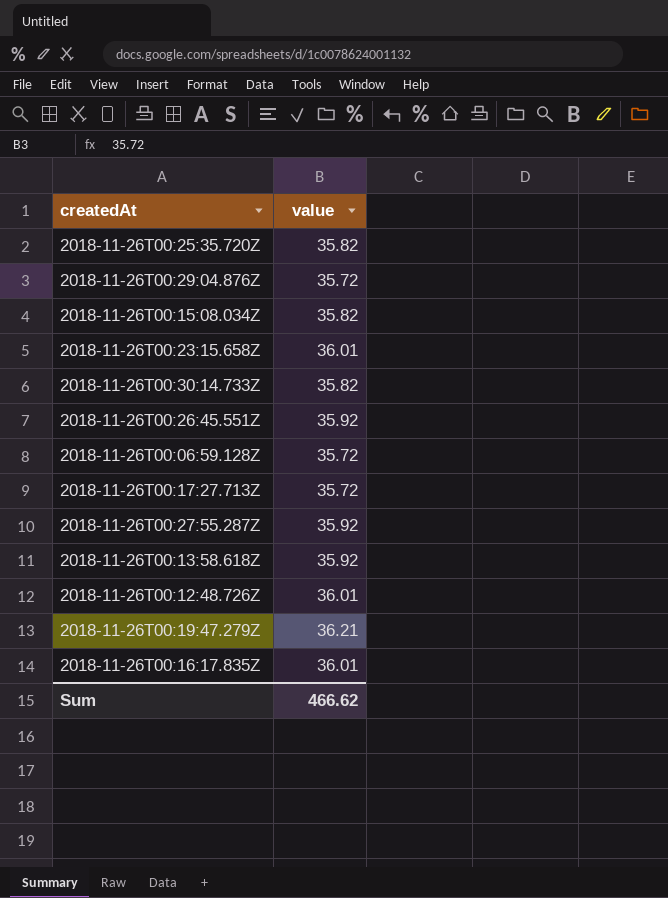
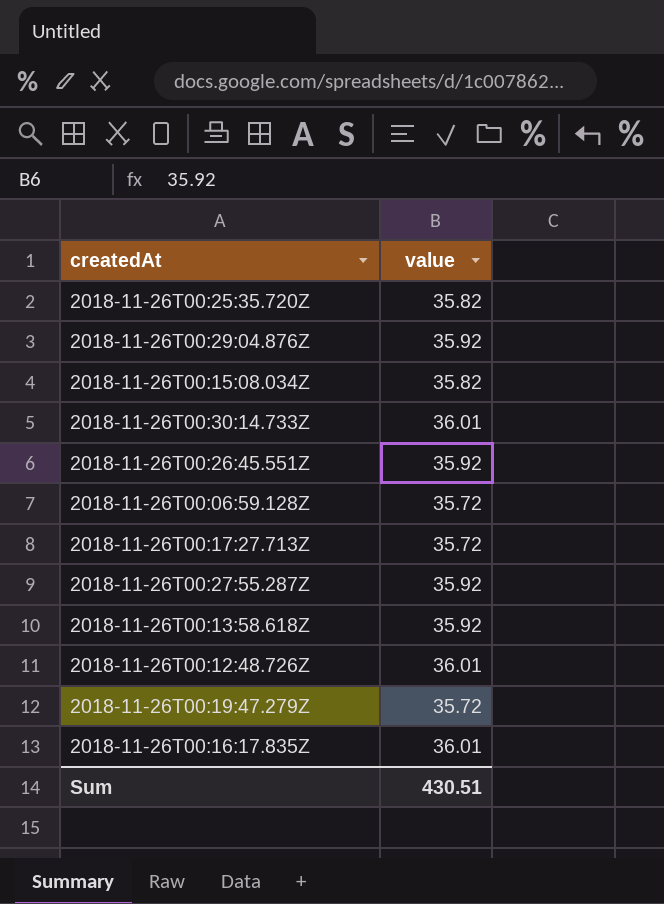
row 2018-11-26T00:23:15.658Z: 36.01 -> none
2018-11-26T00:29:04.876Z | value: 35.72 -> 35.92
2018-11-26T00:30:14.733Z | value: 35.82 -> 36.01
2018-11-26T00:19:47.279Z | value: 36.21 -> 35.72
Sum | value: 466.62 -> 430.51

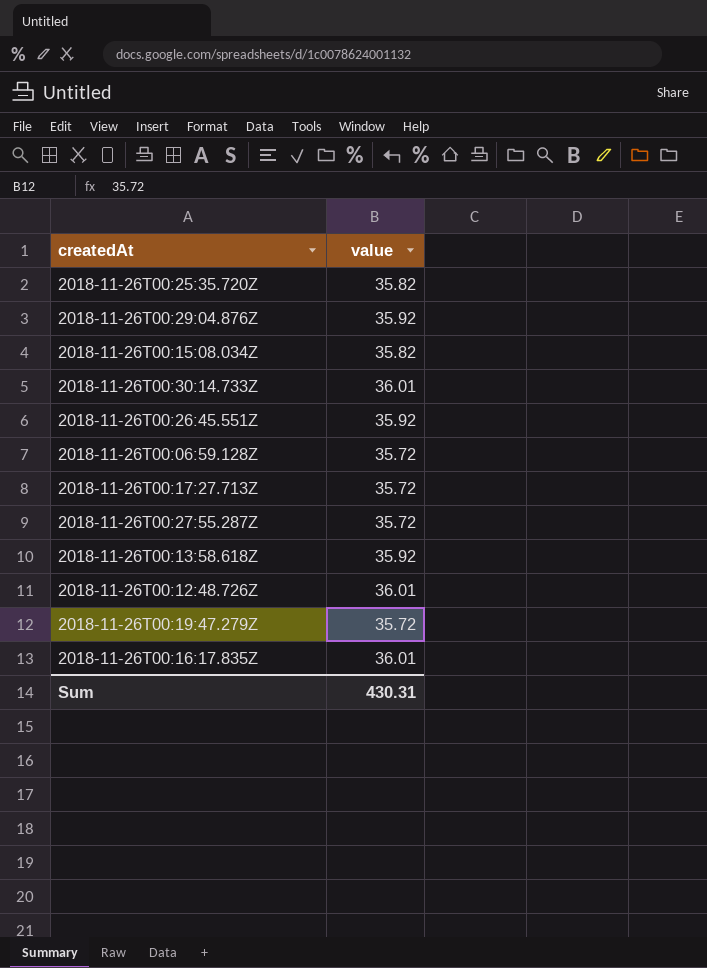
2018-11-26T00:27:55.287Z | value: 35.92 -> 35.72
Sum | value: 430.51 -> 430.31

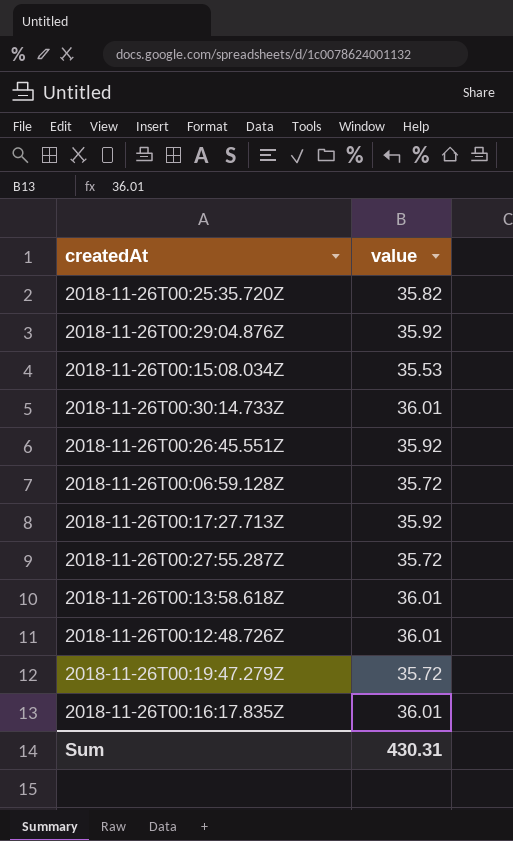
2018-11-26T00:15:08.034Z | value: 35.82 -> 35.53
2018-11-26T00:17:27.713Z | value: 35.72 -> 35.92
2018-11-26T00:13:58.618Z | value: 35.92 -> 36.01

